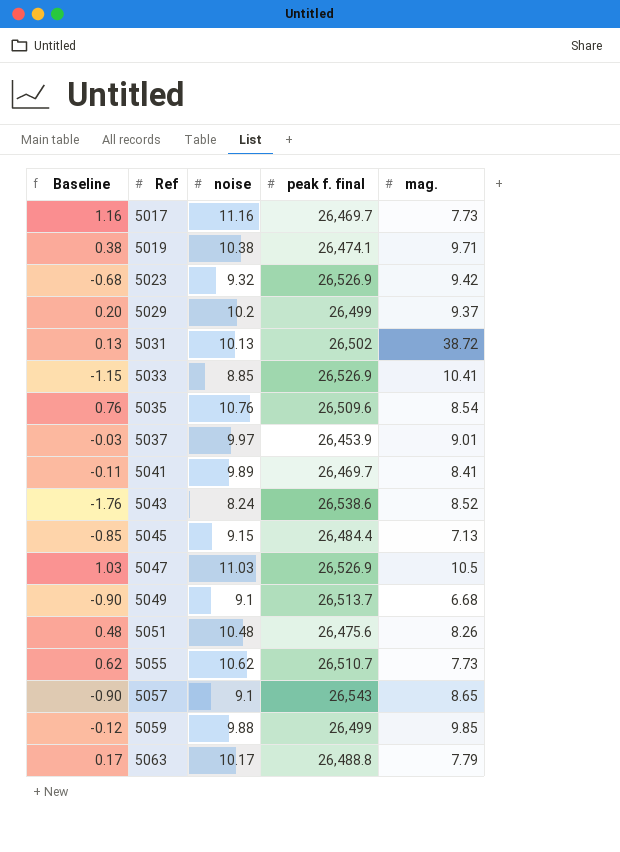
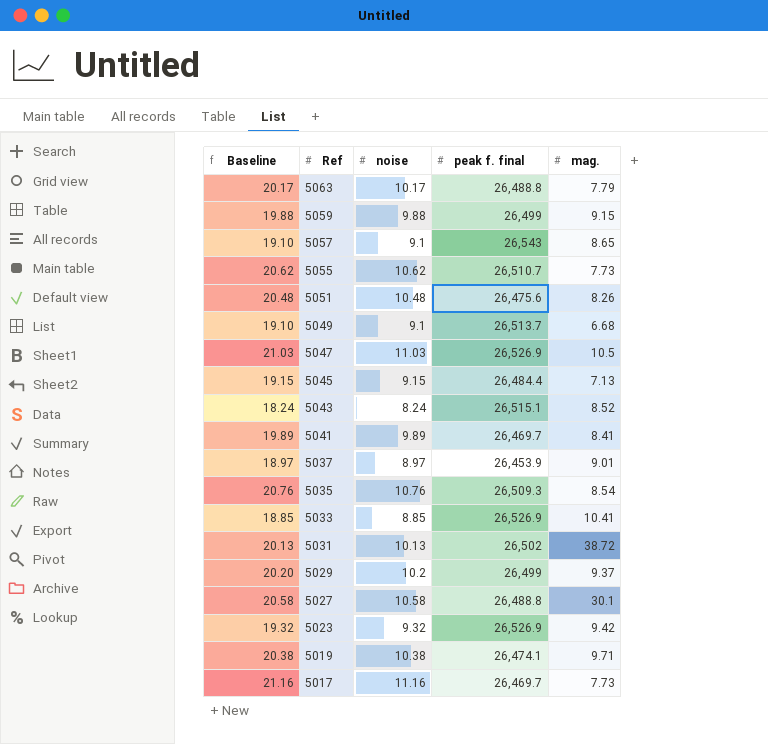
row order: Ref ascending -> Ref descending
column Baseline | formula: [noise] - 10 -> [noise] + 10
5059 | mag.: 9.85 -> 9.15
5043 | peak f. final: 26,538.6 -> 26,515.1
5037 | noise: 9.97 -> 8.97
5035 | peak f. final: 26,509.6 -> 26,509.3
row 5027: none -> 20.58 | 10.58 | 26,488.8 | 30.1

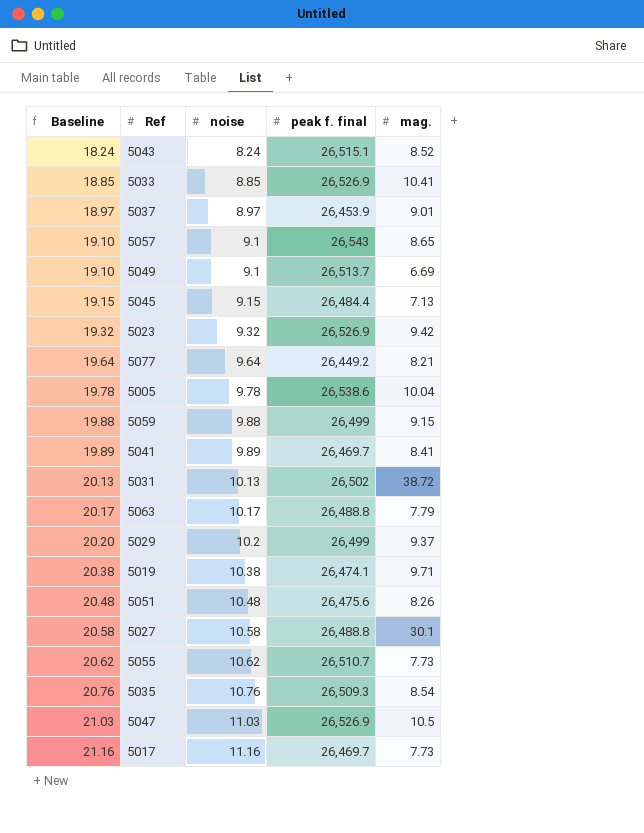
row order: Ref descending -> Baseline ascending
5049 | mag.: 6.68 -> 6.69
row 5077: none -> 19.64 | 9.64 | 26,449.2 | 8.21
row 5005: none -> 19.78 | 9.78 | 26,538.6 | 10.04

